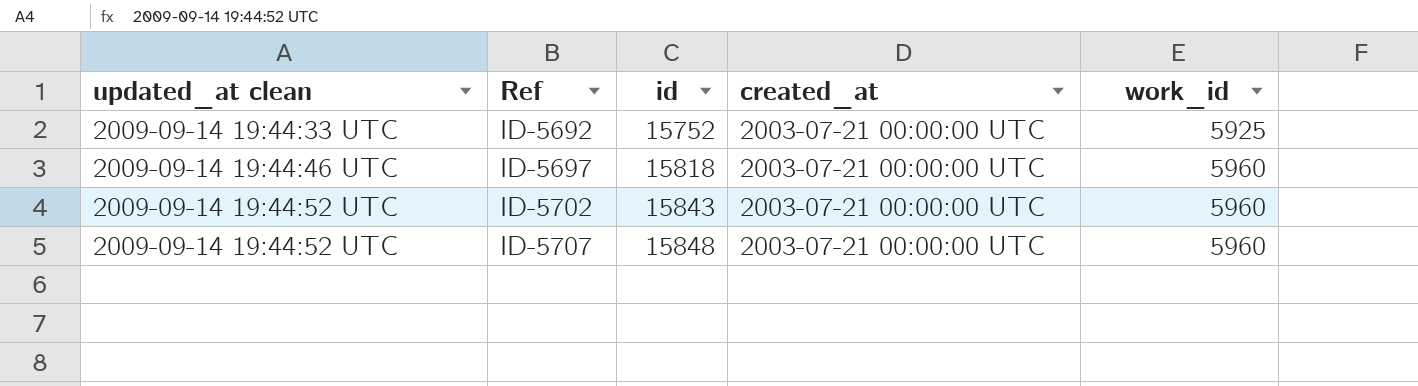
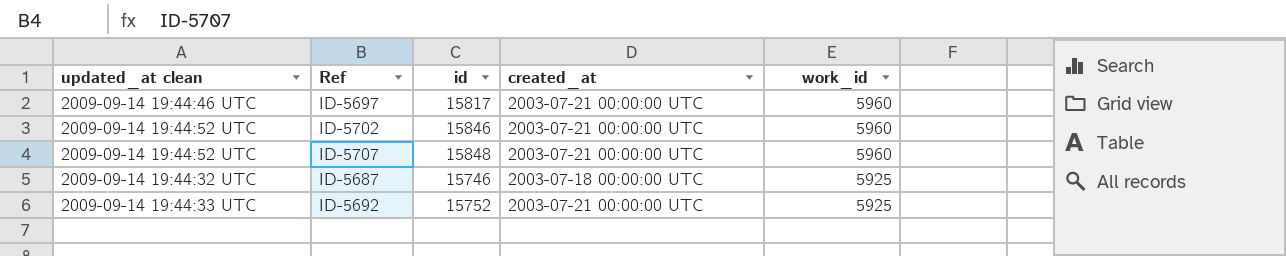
row order: updated_at clean ascending -> work_id descending
ID-5697 | id: 15818 -> 15817
ID-5702 | id: 15843 -> 15846
row ID-5687: none -> 2009-09-14 19:44:32 UTC | 15746 | 2003-07-18 00:00:00 UTC | 5925

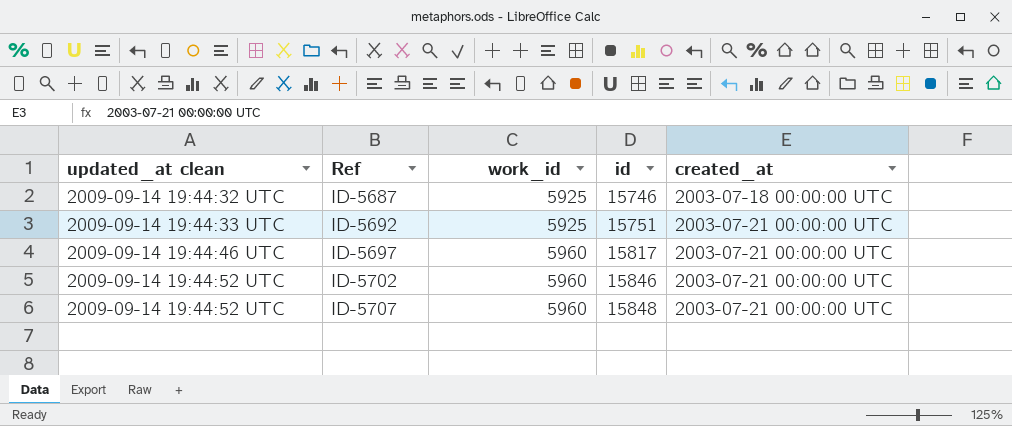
row order: work_id descending -> updated_at clean ascending
column work_id | position: 5 -> 3
ID-5692 | id: 15752 -> 15751

